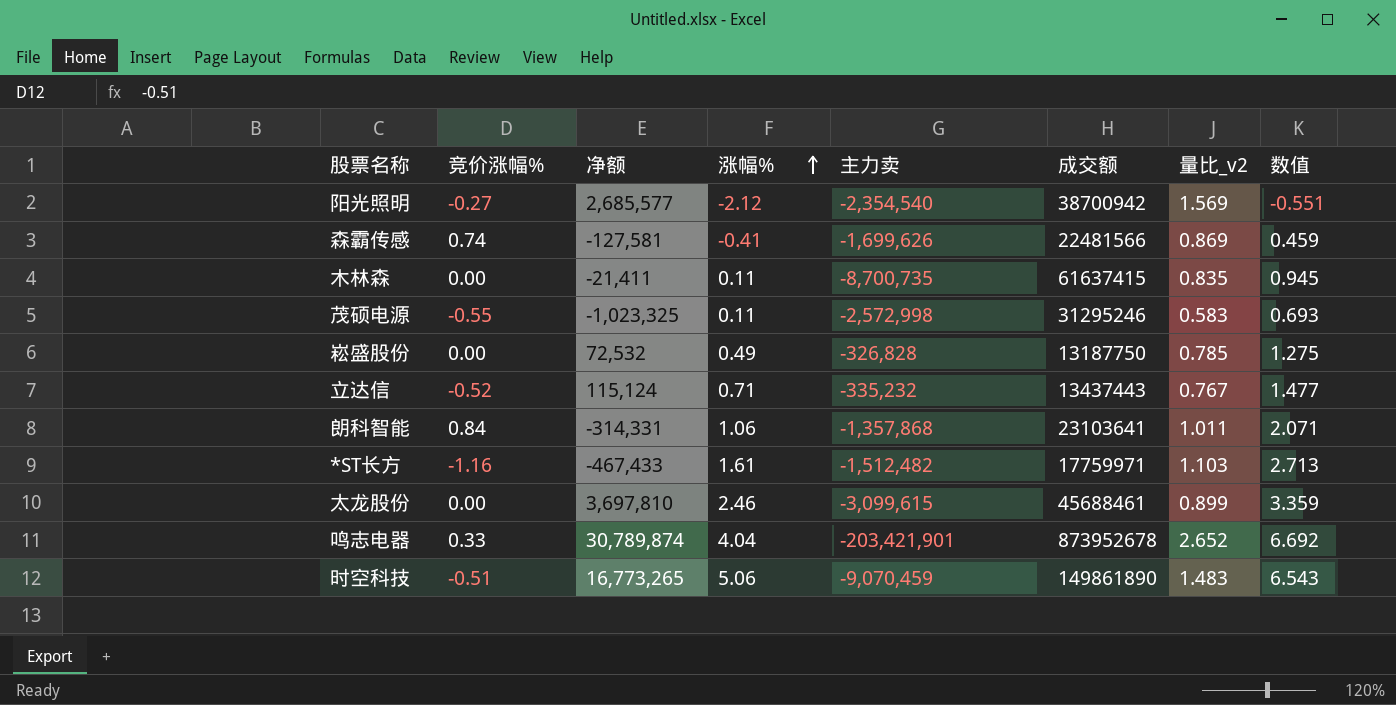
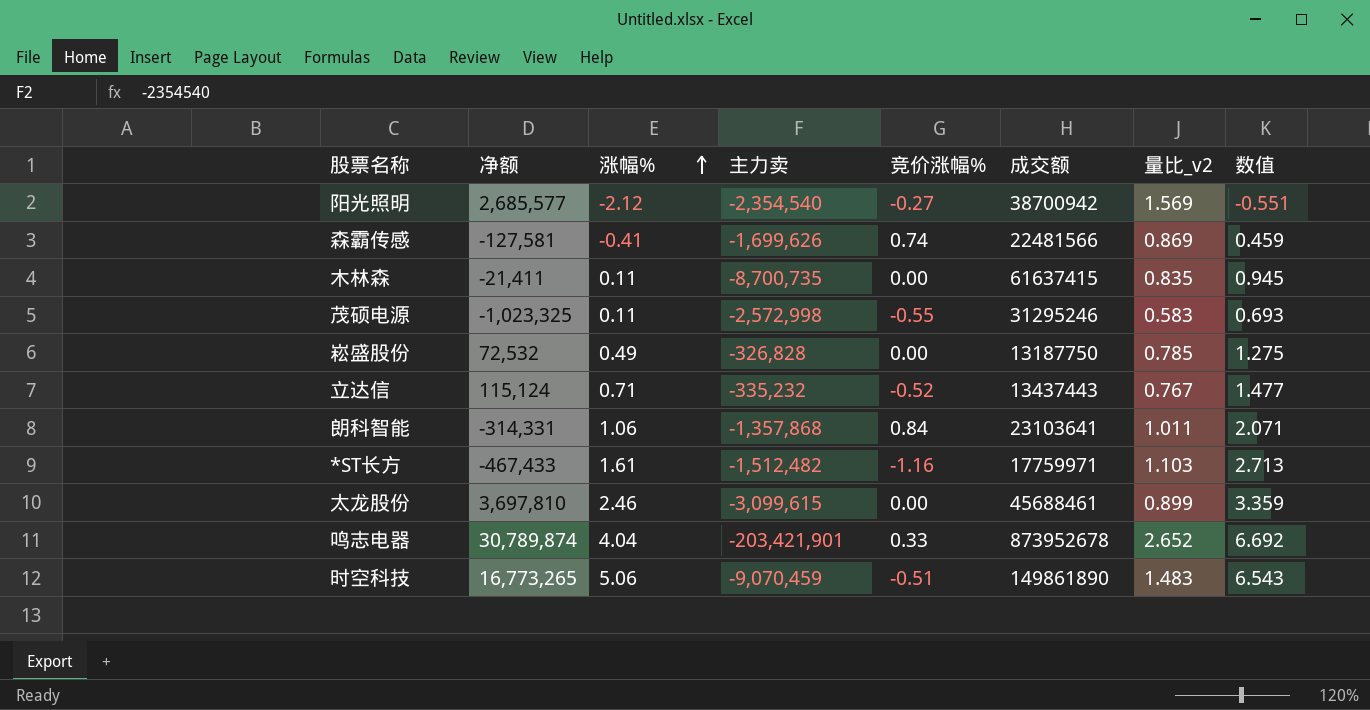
column 竞价涨幅% | position: 2 -> 5

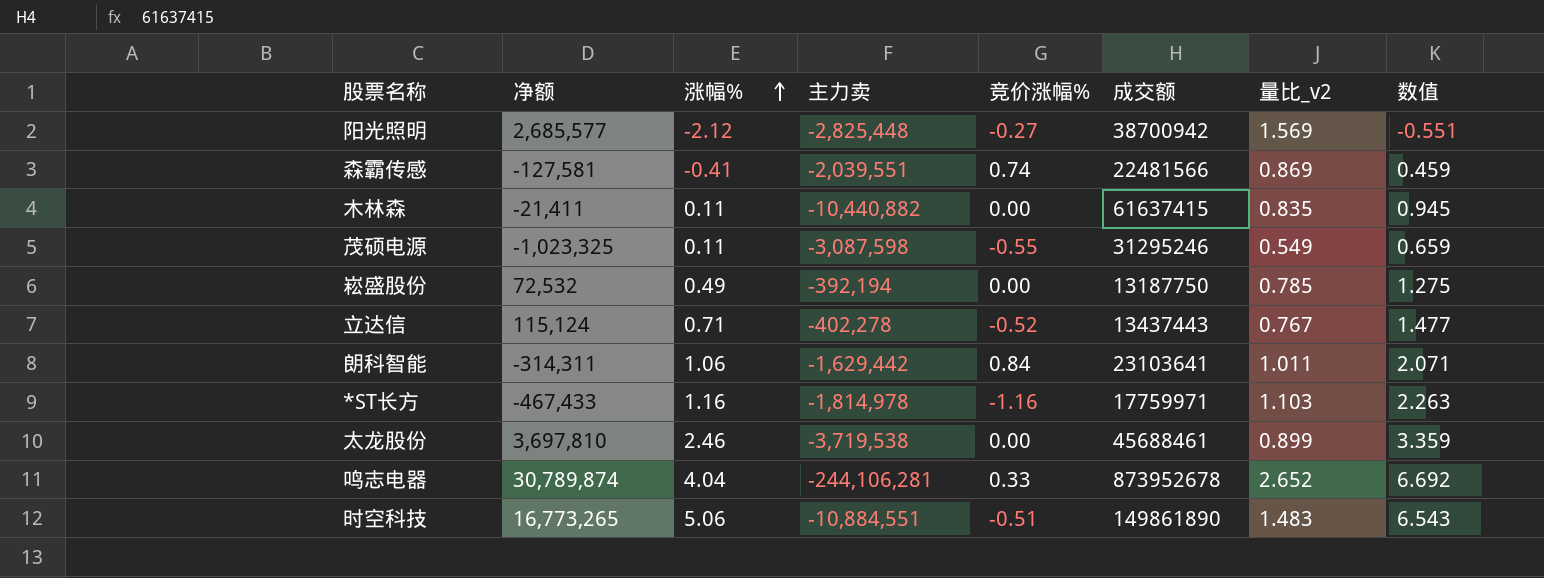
阳光照明 | 主力卖: -2,354,540 -> -2,825,448
森霸传感 | 主力卖: -1,699,626 -> -2,039,551
木林森 | 主力卖: -8,700,735 -> -10,440,882
茂硕电源 | 主力卖: -2,572,998 -> -3,087,598
茂硕电源 | 量比_v2: 0.583 -> 0.549
茂硕电源 | 数值: 0.693 -> 0.659
崧盛股份 | 主力卖: -326,828 -> -392,194
立达信 | 主力卖: -335,232 -> -402,278
朗科智能 | 净额: -314,331 -> -314,311
朗科智能 | 主力卖: -1,357,868 -> -1,629,442
*ST长方 | 涨幅%: 1.61 -> 1.16
*ST长方 | 主力卖: -1,512,482 -> -1,814,978
*ST长方 | 数值: 2.713 -> 2.263
太龙股份 | 主力卖: -3,099,615 -> -3,719,538
鸣志电器 | 主力卖: -203,421,901 -> -244,106,281
时空科技 | 主力卖: -9,070,459 -> -10,884,551

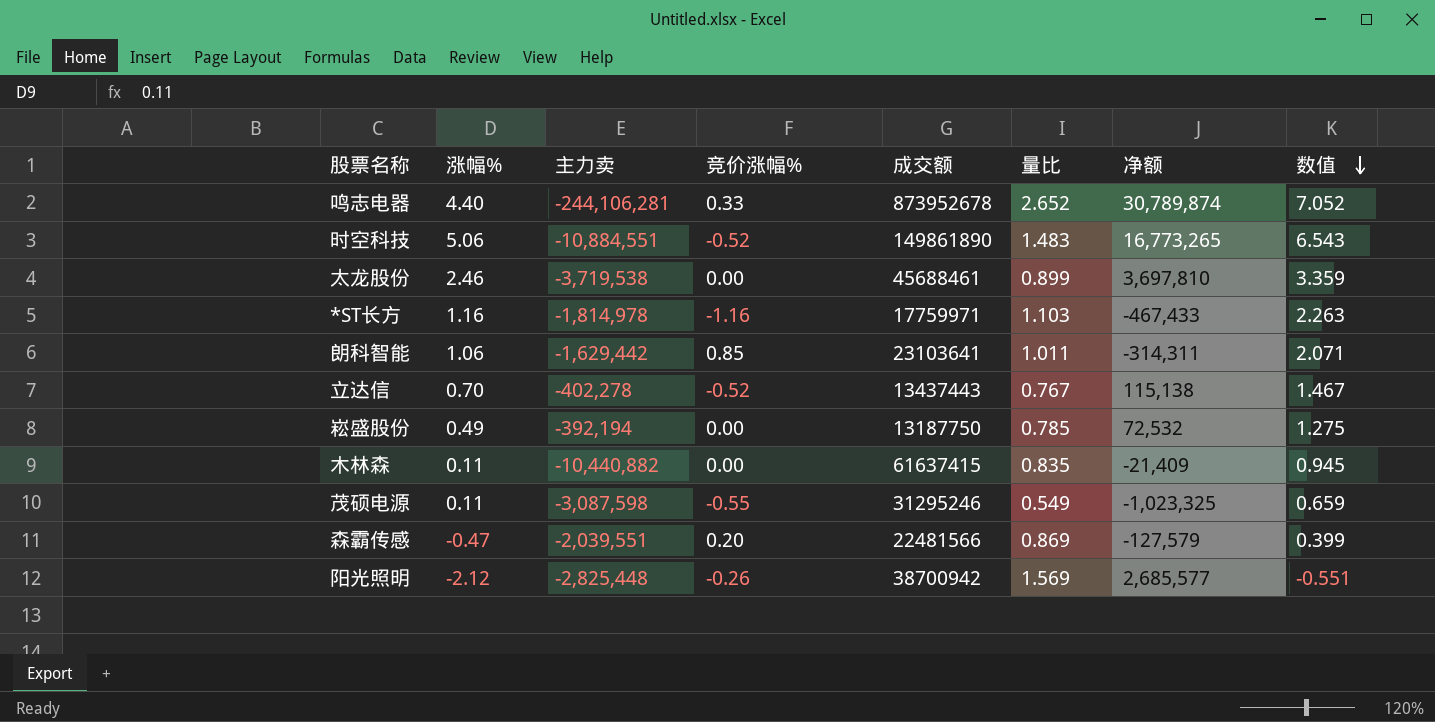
row order: 涨幅% ascending -> 数值 descending
column name: 量比_v2 -> 量比
column 净额 | position: 2 -> 7
鸣志电器 | 涨幅%: 4.04 -> 4.40
鸣志电器 | 数值: 6.692 -> 7.052
时空科技 | 竞价涨幅%: -0.51 -> -0.52
朗科智能 | 竞价涨幅%: 0.84 -> 0.85
立达信 | 涨幅%: 0.71 -> 0.70
立达信 | 净额: 115,124 -> 115,138
立达信 | 数值: 1.477 -> 1.467
木林森 | 净额: -21,411 -> -21,409
森霸传感 | 涨幅%: -0.41 -> -0.47
森霸传感 | 竞价涨幅%: 0.74 -> 0.20
森霸传感 | 净额: -127,581 -> -127,579
森霸传感 | 数值: 0.459 -> 0.399
阳光照明 | 竞价涨幅%: -0.27 -> -0.26

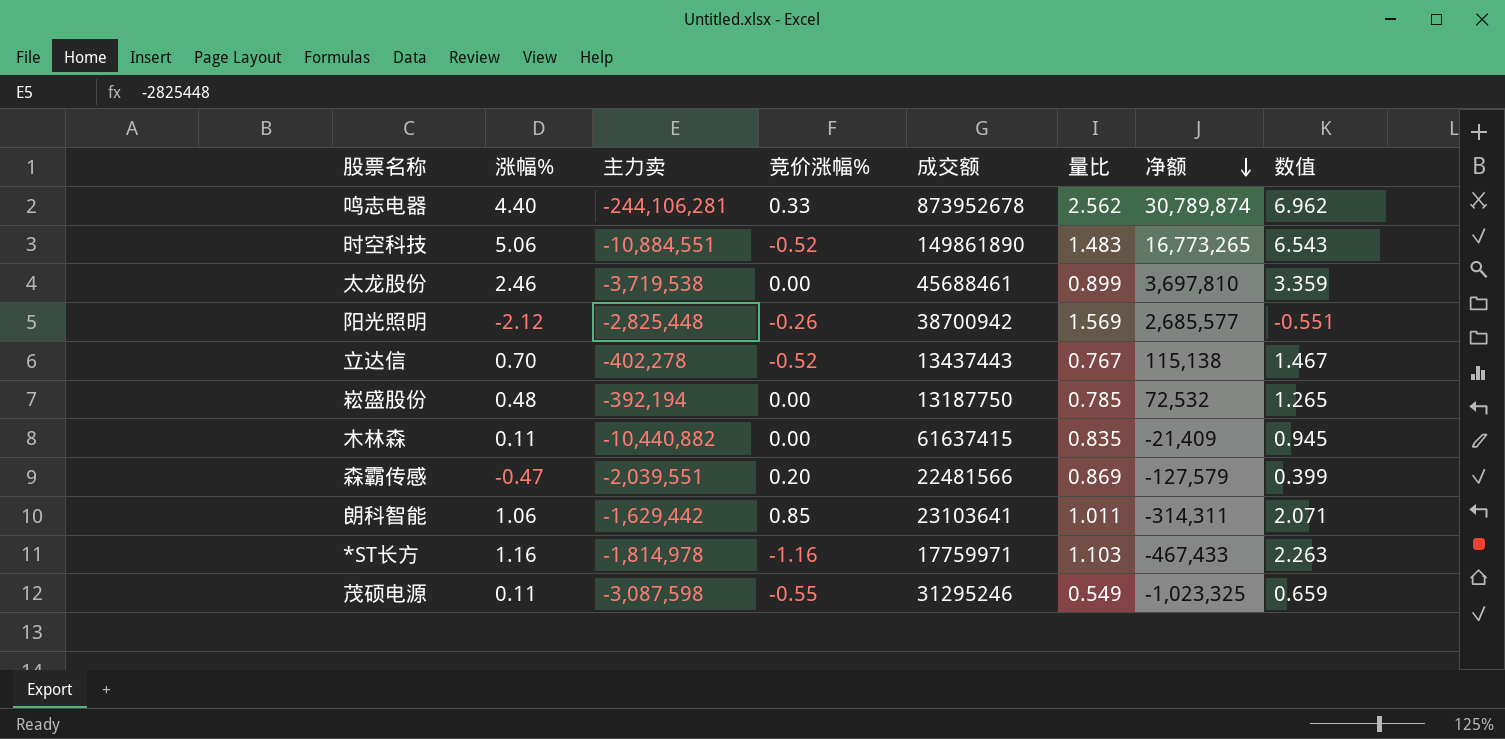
row order: 数值 descending -> 净额 descending
鸣志电器 | 量比: 2.652 -> 2.562
鸣志电器 | 数值: 7.052 -> 6.962
崧盛股份 | 涨幅%: 0.49 -> 0.48
崧盛股份 | 数值: 1.275 -> 1.265

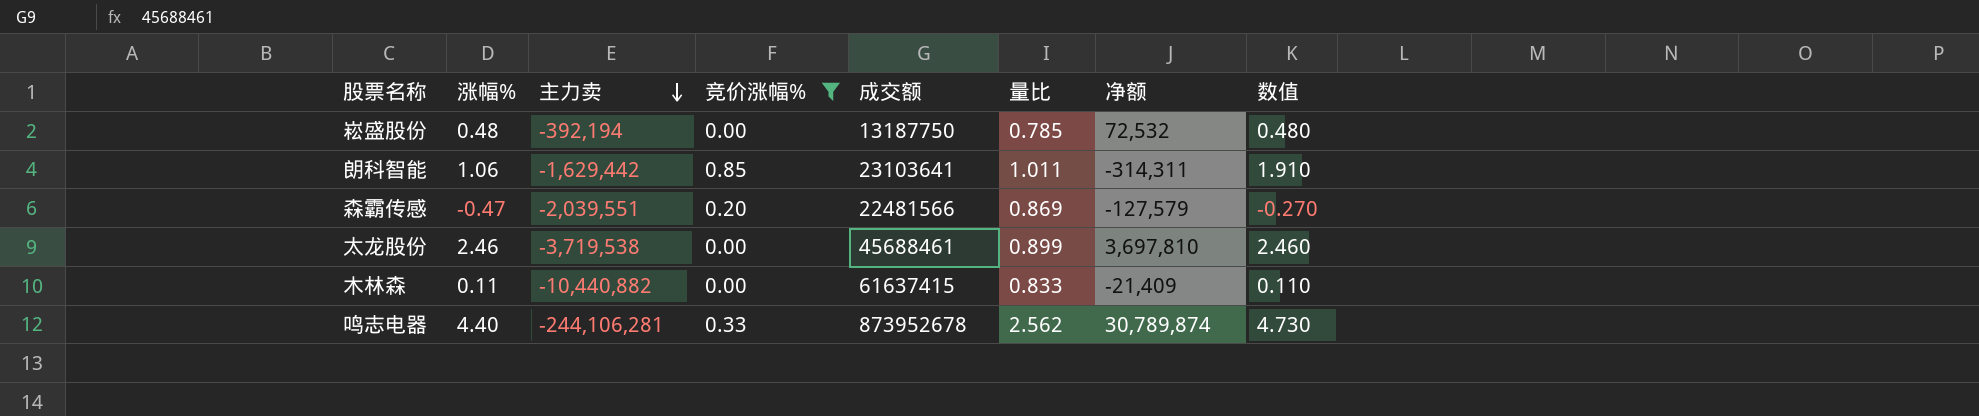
filter: none -> 竞价涨幅% >= 0.00
row order: 净额 descending -> 主力卖 descending
column 数值 | formula: [涨幅%] + [量比] -> [涨幅%] + [竞价涨幅%]
木林森 | 量比: 0.835 -> 0.833

